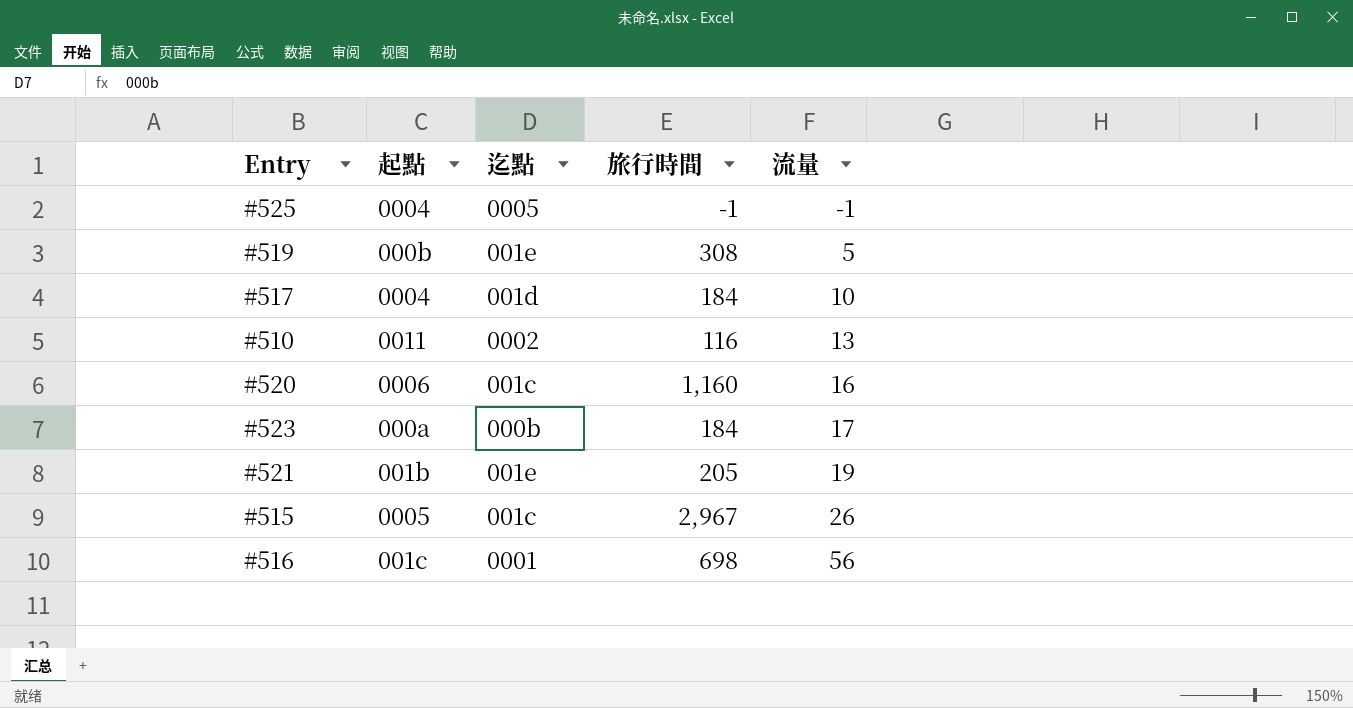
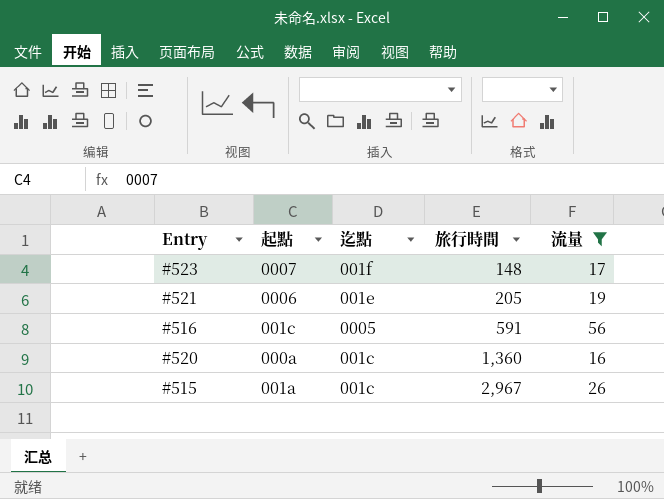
filter: none -> 流量 >= 16
row order: 流量 ascending -> 旅行時間 ascending
#523 | 起點: 000a -> 0007
#523 | 迄點: 000b -> 001f
#523 | 旅行時間: 184 -> 148
#521 | 起點: 001b -> 0006
#516 | 迄點: 0001 -> 0005
#516 | 旅行時間: 698 -> 591
#520 | 起點: 0006 -> 000a
#520 | 旅行時間: 1,160 -> 1,360
#515 | 起點: 0005 -> 001a

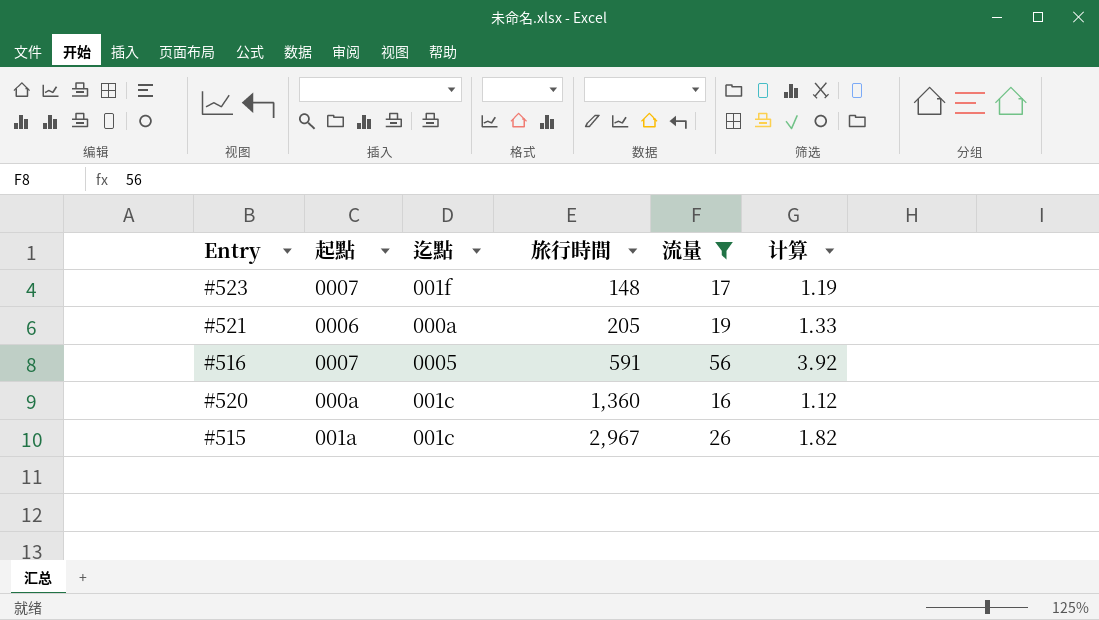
column 计算 | formula: none -> [流量] * 0.07
#521 | 迄點: 001e -> 000a
#516 | 起點: 001c -> 0007

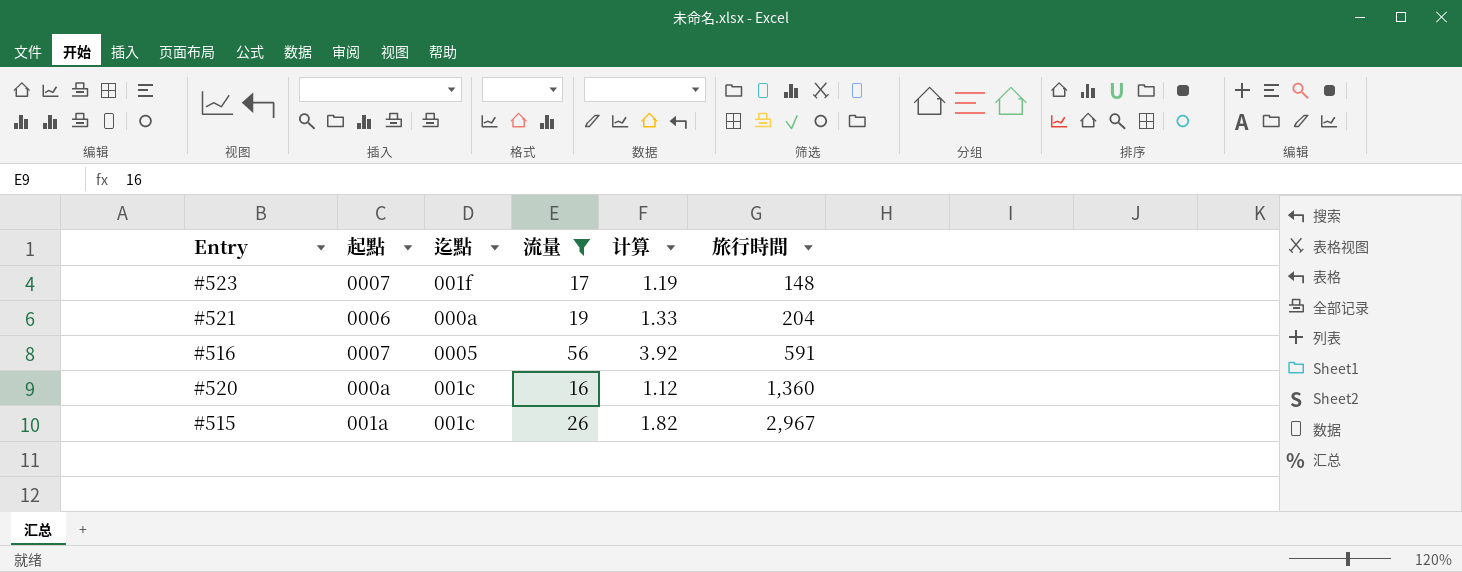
column 旅行時間 | position: 4 -> 6
#521 | 旅行時間: 205 -> 204

